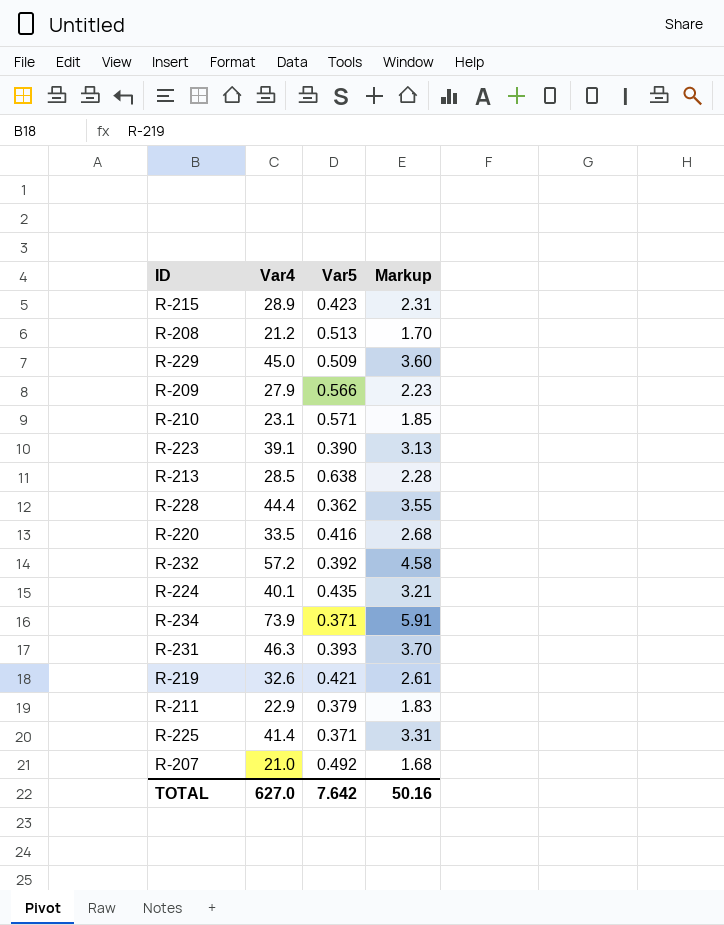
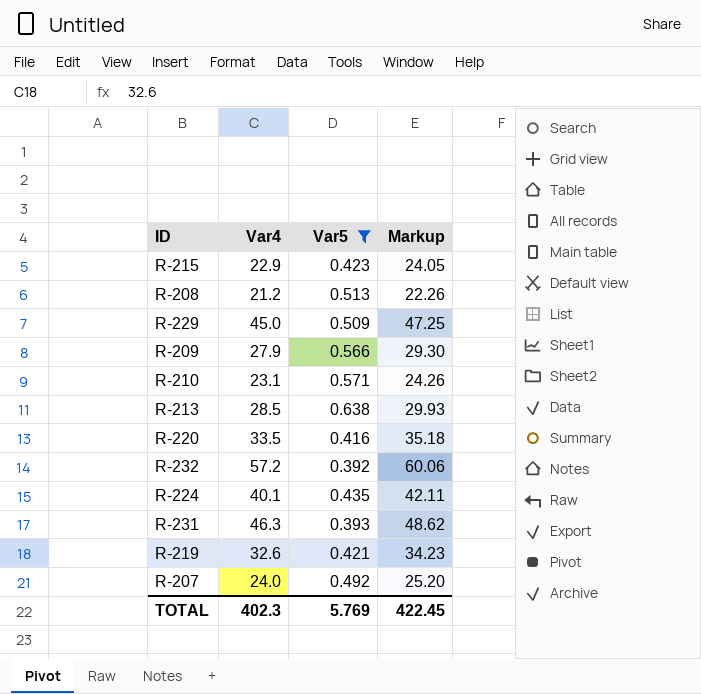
filter: none -> Var5 >= 0.392
column Markup | formula: [Var4] * 0.08 -> [Var4] * 1.05
R-215 | Var4: 28.9 -> 22.9
R-207 | Var4: 21.0 -> 24.0
TOTAL | Var4: 627.0 -> 402.3
TOTAL | Var5: 7.642 -> 5.769
TOTAL | Markup: 50.16 -> 422.45

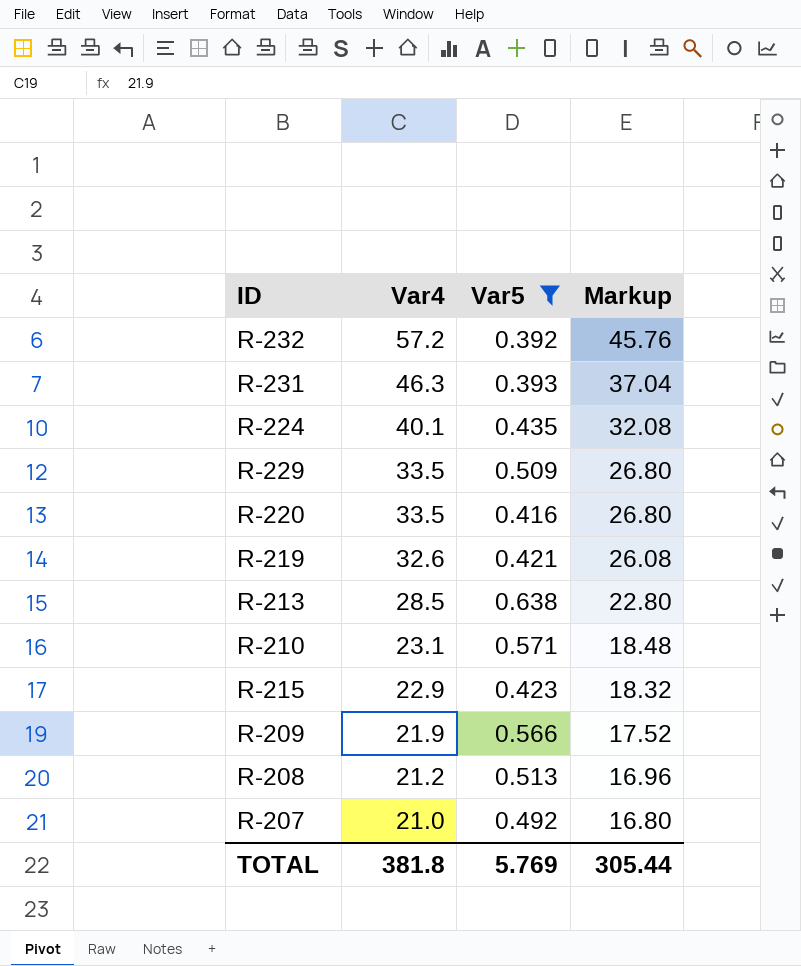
row order: none -> Var4 descending
column Markup | formula: [Var4] * 1.05 -> [Var4] * 0.8
R-229 | Var4: 45.0 -> 33.5
R-209 | Var4: 27.9 -> 21.9
R-207 | Var4: 24.0 -> 21.0
TOTAL | Var4: 402.3 -> 381.8
TOTAL | Markup: 422.45 -> 305.44

